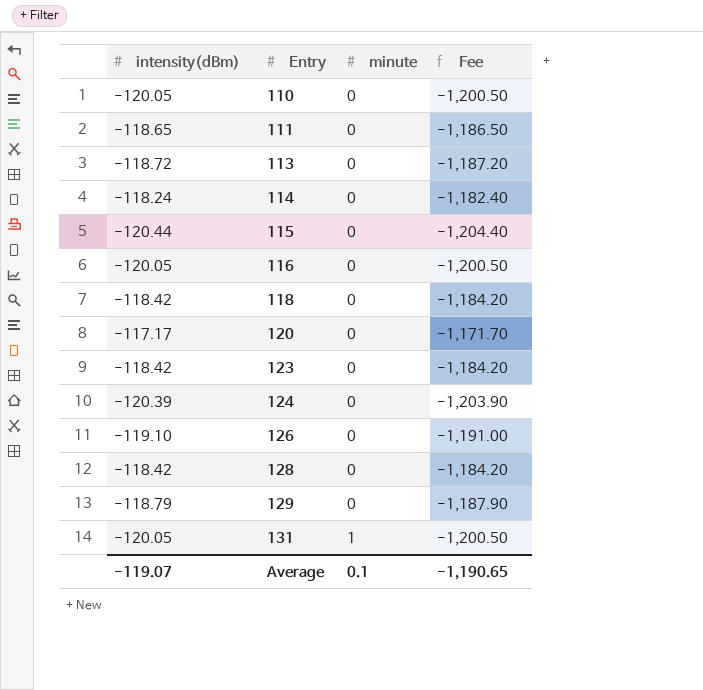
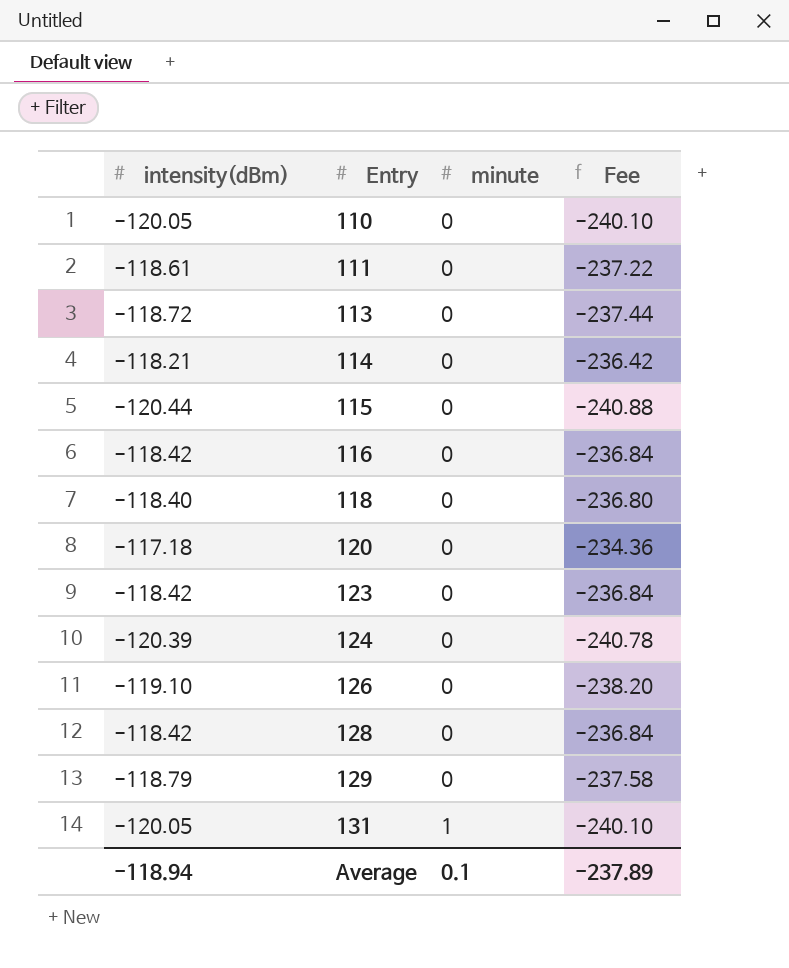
column Fee | formula: [intensity(dBm)] * 10 -> [intensity(dBm)] * 2
111 | intensity(dBm): -118.65 -> -118.61
114 | intensity(dBm): -118.24 -> -118.21
116 | intensity(dBm): -120.05 -> -118.42
118 | intensity(dBm): -118.42 -> -118.40
120 | intensity(dBm): -117.17 -> -117.18
Average | intensity(dBm): -119.07 -> -118.94
Average | Fee: -1,190.65 -> -237.89

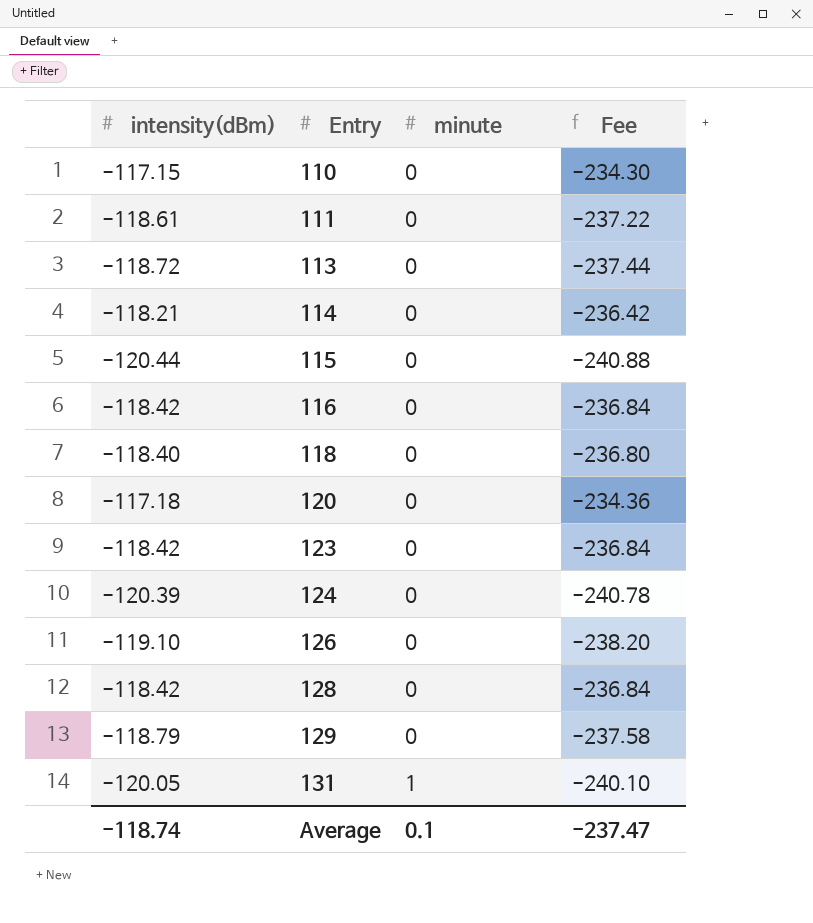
110 | intensity(dBm): -120.05 -> -117.15
110 | Fee: -240.10 -> -234.30
Average | intensity(dBm): -118.94 -> -118.74
Average | Fee: -237.89 -> -237.47

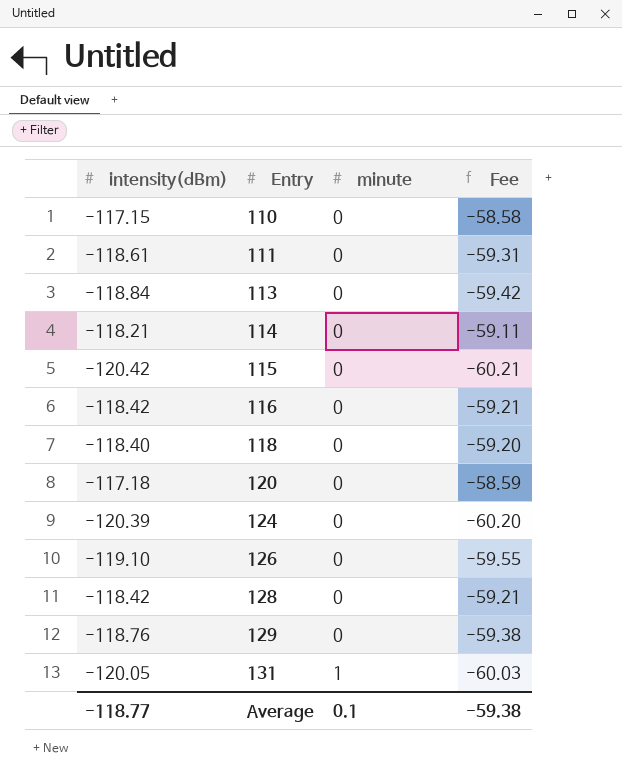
column Fee | formula: [intensity(dBm)] * 2 -> [intensity(dBm)] * 0.5
row 123: -118.42 | 0 | -236.84 -> none
113 | intensity(dBm): -118.72 -> -118.84
115 | intensity(dBm): -120.44 -> -120.42
129 | intensity(dBm): -118.79 -> -118.76
Average | intensity(dBm): -118.74 -> -118.77
Average | Fee: -237.47 -> -59.38

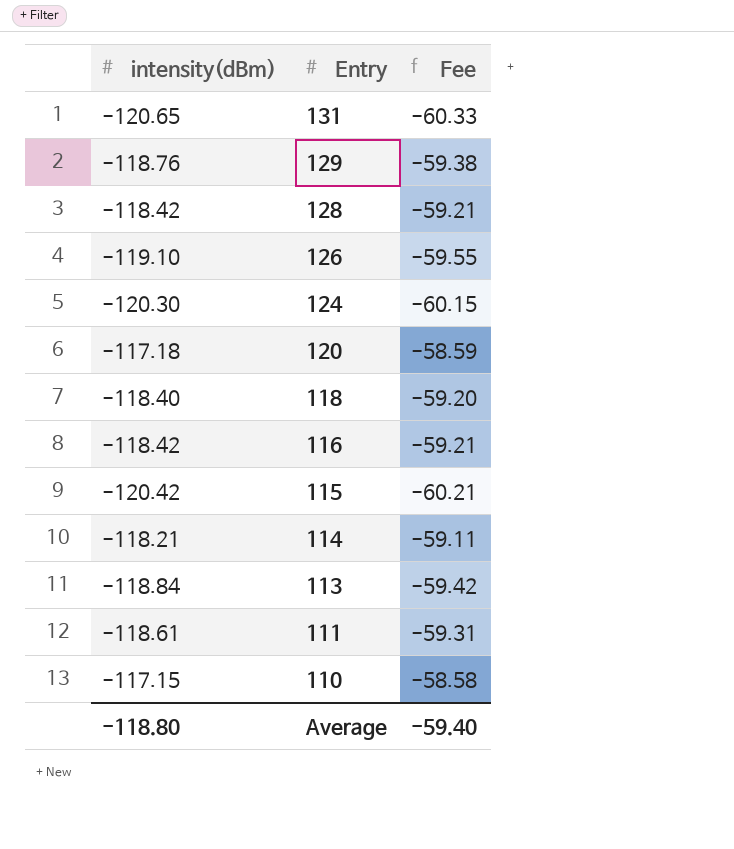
row order: Entry ascending -> Entry descending
column minute | position: 3 -> none
131 | intensity(dBm): -120.05 -> -120.65
131 | Fee: -60.03 -> -60.33
124 | intensity(dBm): -120.39 -> -120.30
124 | Fee: -60.20 -> -60.15
Average | intensity(dBm): -118.77 -> -118.80
Average | Fee: -59.38 -> -59.40

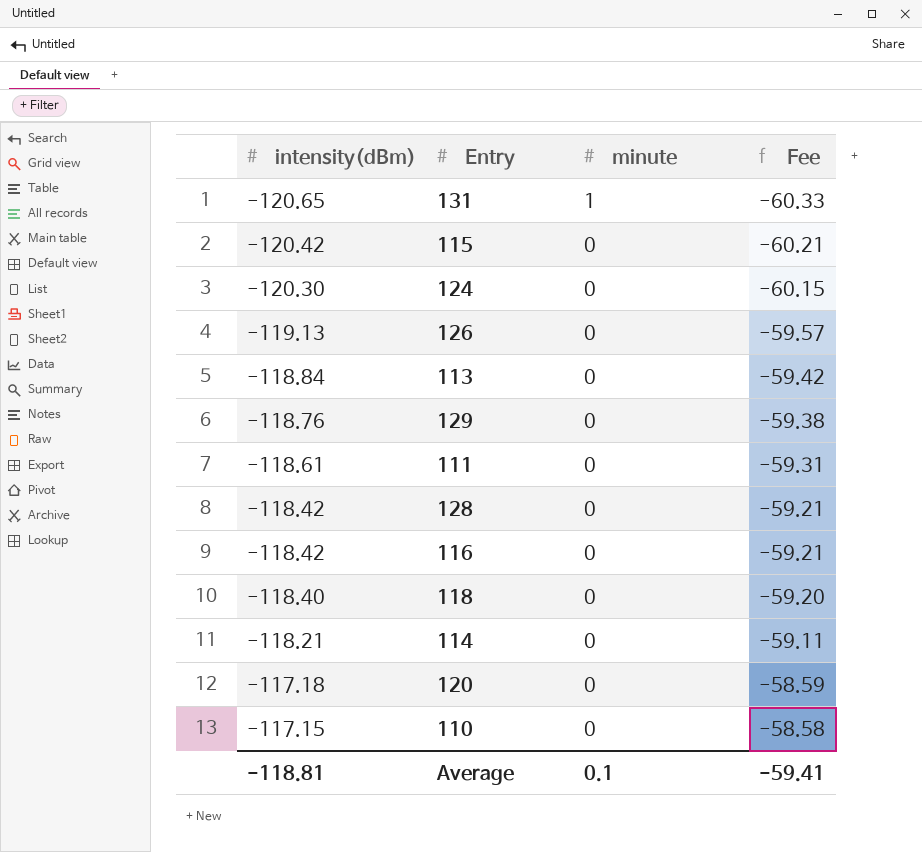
row order: Entry descending -> intensity(dBm) ascending
column minute | position: none -> 3
126 | intensity(dBm): -119.10 -> -119.13
126 | Fee: -59.55 -> -59.57
Average | intensity(dBm): -118.80 -> -118.81
Average | Fee: -59.40 -> -59.41

